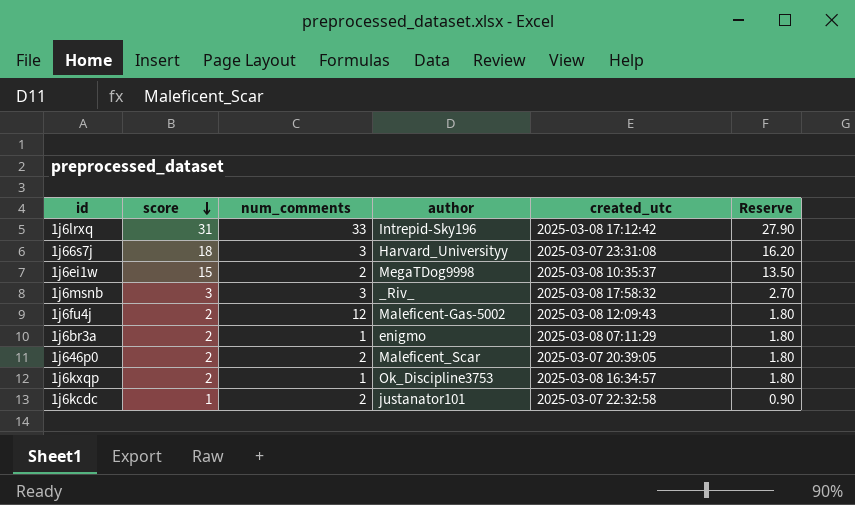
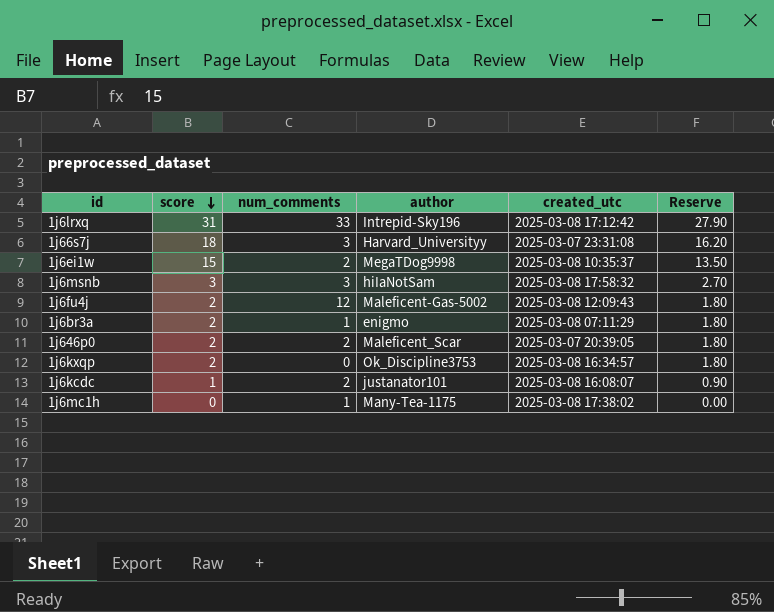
1j6msnb | author: _Riv_ -> hiIaNotSam
1j6kxqp | num_comments: 1 -> 0
1j6kcdc | created_utc: 2025-03-07 22:32:58 -> 2025-03-08 16:08:07
row 1j6mc1h: none -> 0 | 1 | Many-Tea-1175 | 2025-03-08 17:38:02 | 0.00

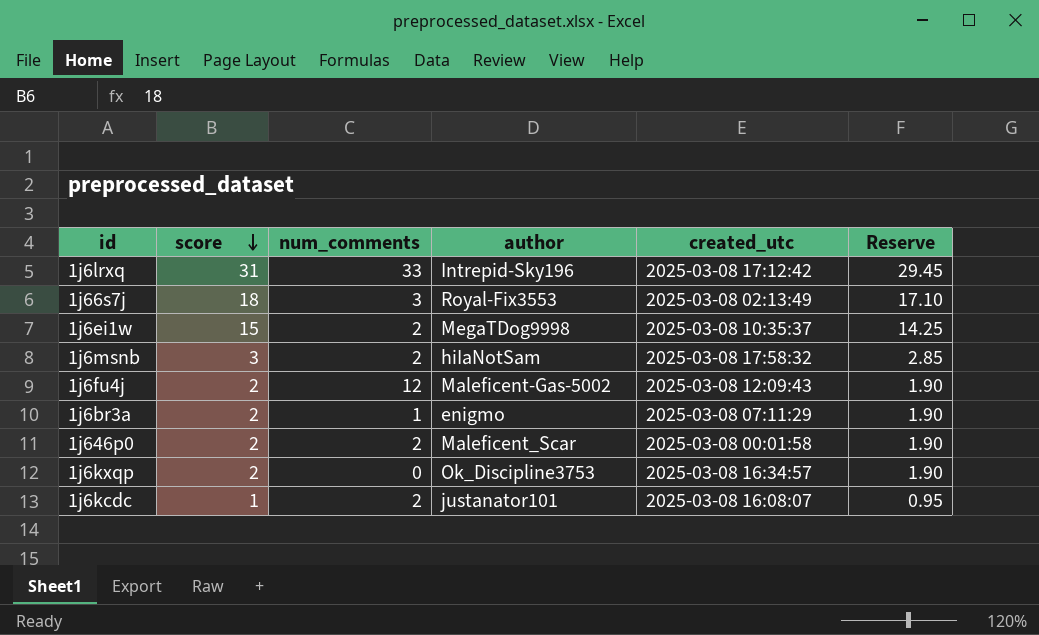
column Reserve | formula: [score] * 0.9 -> [score] * 0.95
row 1j6mc1h: 0 | 1 | Many-Tea-1175 | 2025-03-08 17:38:02 | 0.00 -> none
1j66s7j | author: Harvard_Universityy -> Royal-Fix3553
1j66s7j | created_utc: 2025-03-07 23:31:08 -> 2025-03-08 02:13:49
1j6msnb | num_comments: 3 -> 2
1j646p0 | created_utc: 2025-03-07 20:39:05 -> 2025-03-08 00:01:58

